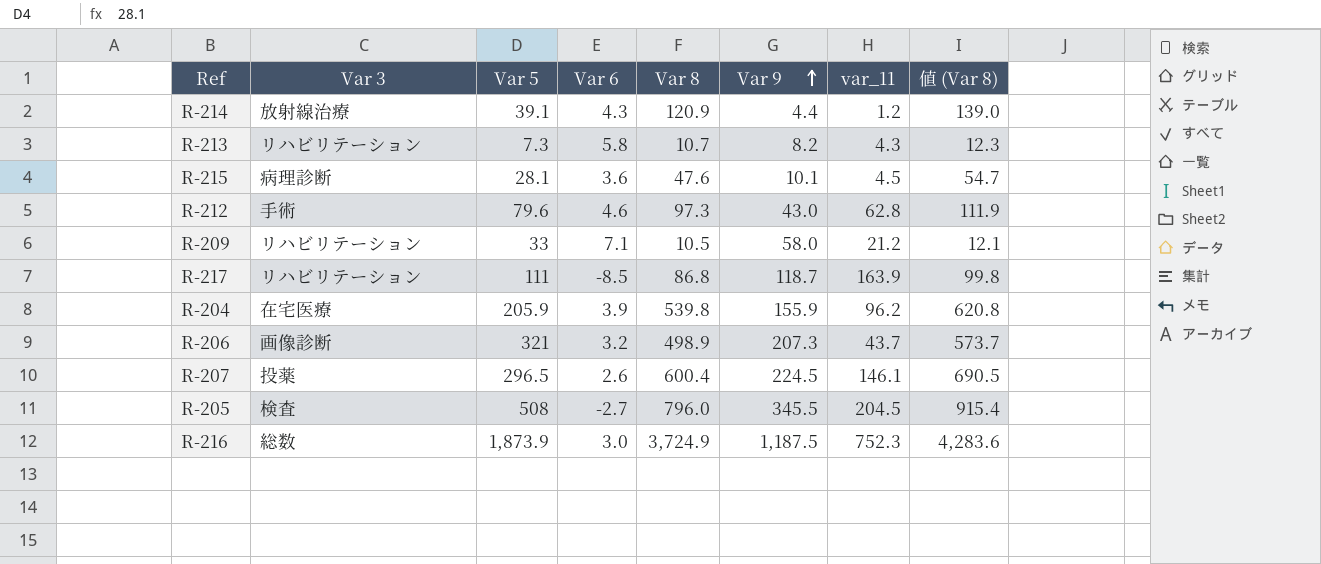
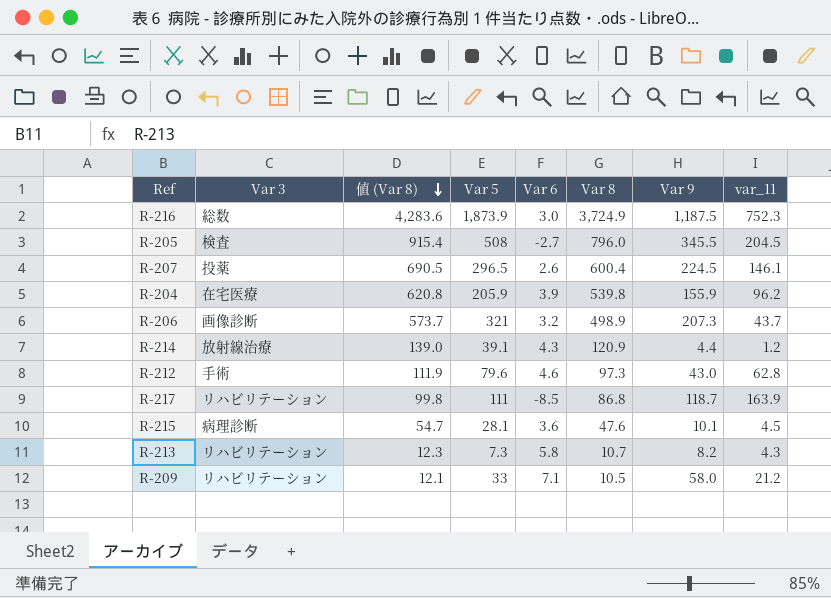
row order: Var 9 ascending -> 値 (Var 8) descending
column 値 (Var 8) | position: 8 -> 3

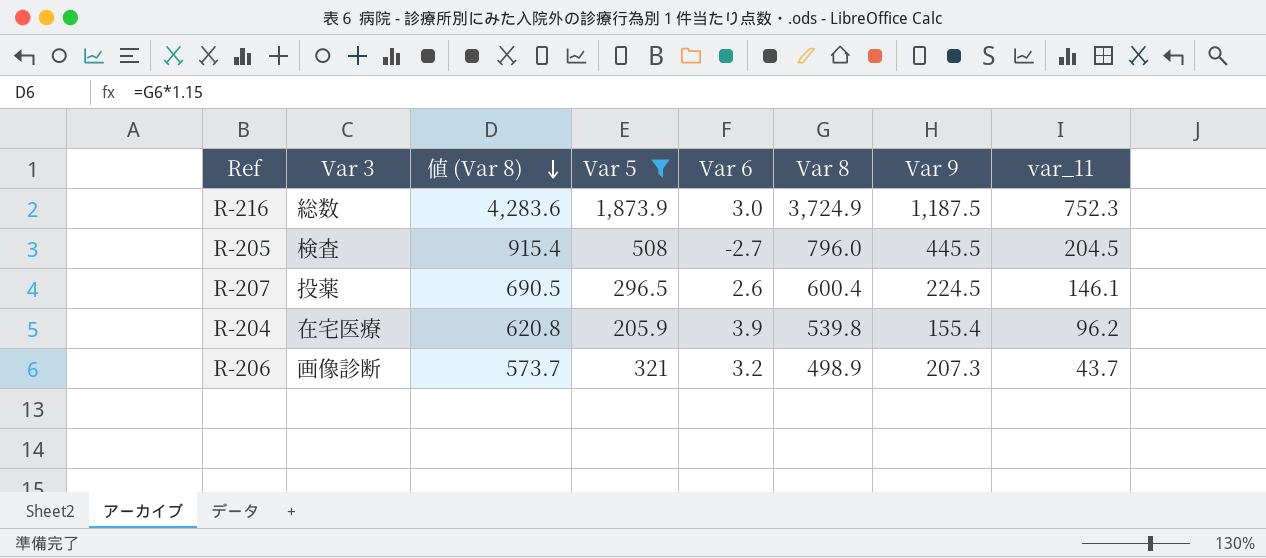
filter: none -> Var 5 >= 205.9
R-205 | Var 9: 345.5 -> 445.5
R-204 | Var 9: 155.9 -> 155.4

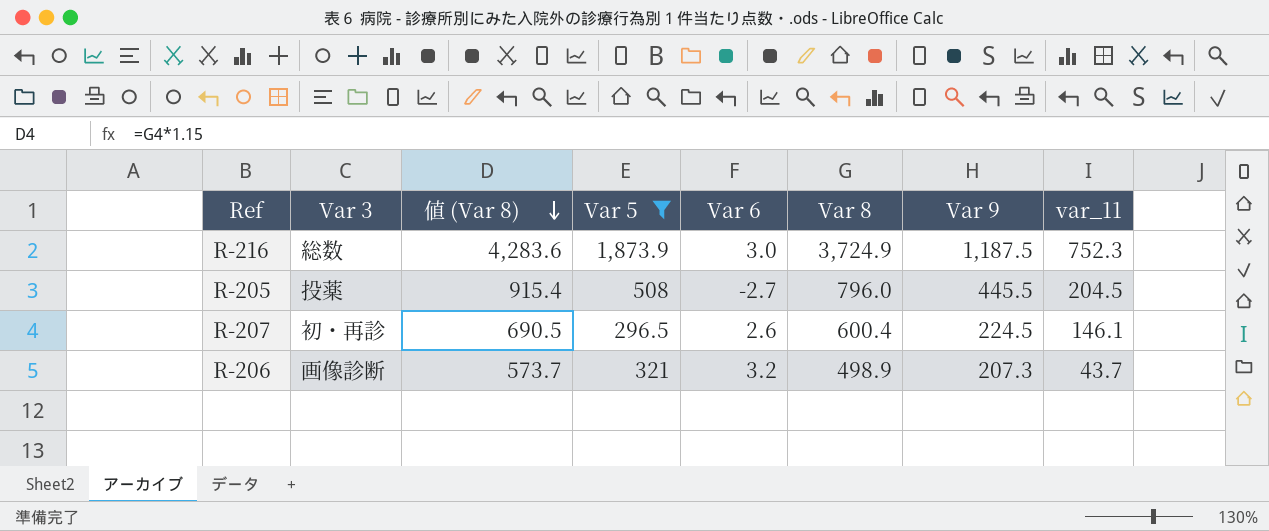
row R-204: 在宅医療 | 620.8 | 205.9 | 3.9 | 539.8 | 155.4 | 96.2 -> none
R-205 | Var 3: 検査 -> 投薬
R-207 | Var 3: 投薬 -> 初・再診

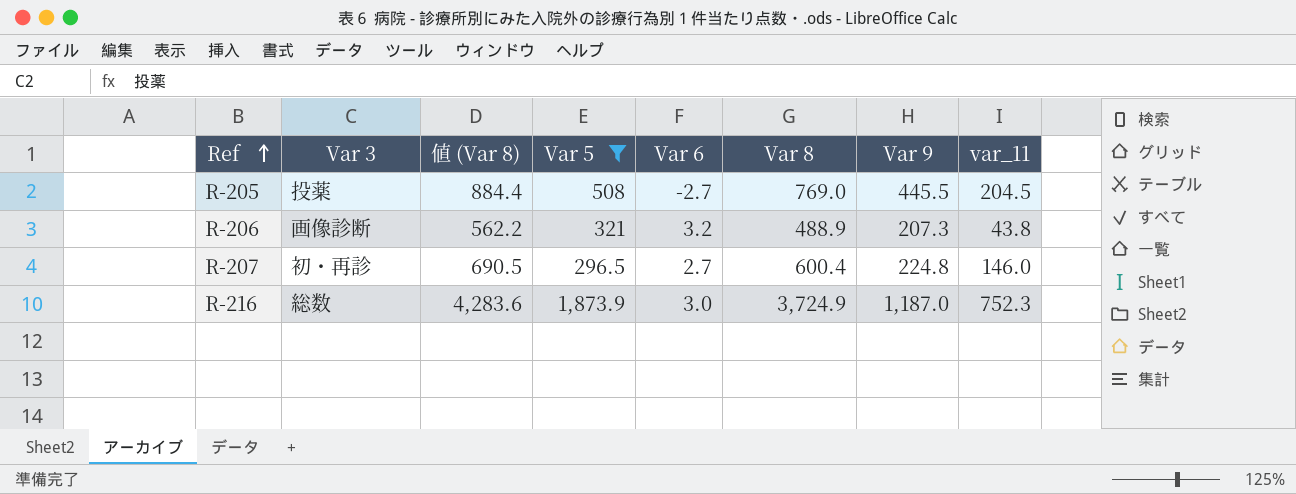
row order: 値 (Var 8) descending -> Ref ascending
R-205 | 値 (Var 8): 915.4 -> 884.4
R-205 | Var 8: 796.0 -> 769.0
R-206 | 値 (Var 8): 573.7 -> 562.2
R-206 | Var 8: 498.9 -> 488.9
R-206 | var_11: 43.7 -> 43.8
R-207 | Var 6: 2.6 -> 2.7
R-207 | Var 9: 224.5 -> 224.8
R-207 | var_11: 146.1 -> 146.0
R-216 | Var 9: 1,187.5 -> 1,187.0

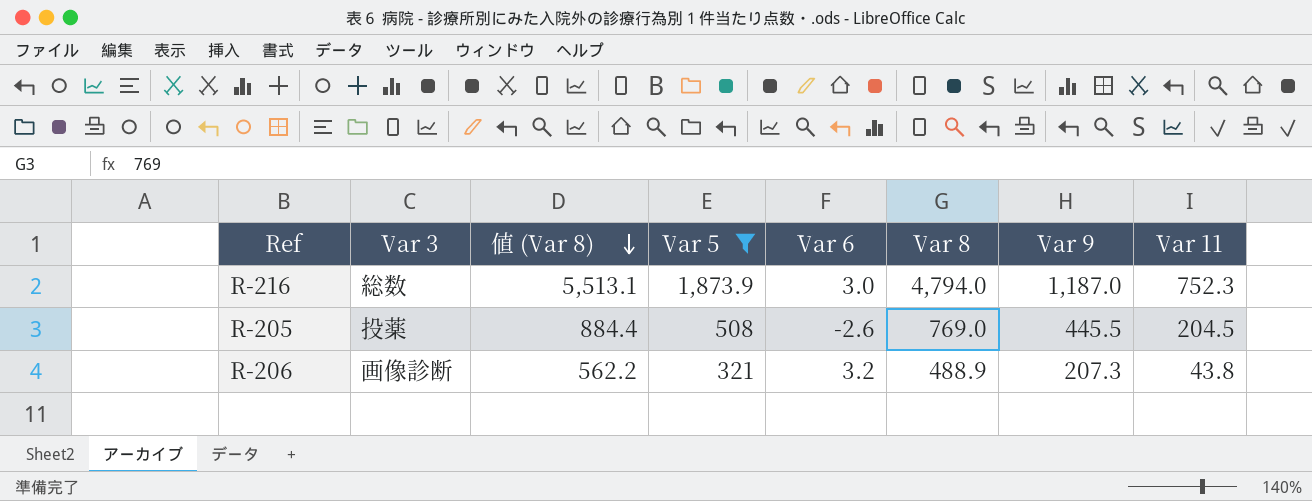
row order: Ref ascending -> 値 (Var 8) descending
column name: var_11 -> Var 11
row R-207: 初・再診 | 690.5 | 296.5 | 2.7 | 600.4 | 224.8 | 146.0 -> none
R-216 | 値 (Var 8): 4,283.6 -> 5,513.1
R-216 | Var 8: 3,724.9 -> 4,794.0
R-205 | Var 6: -2.7 -> -2.6

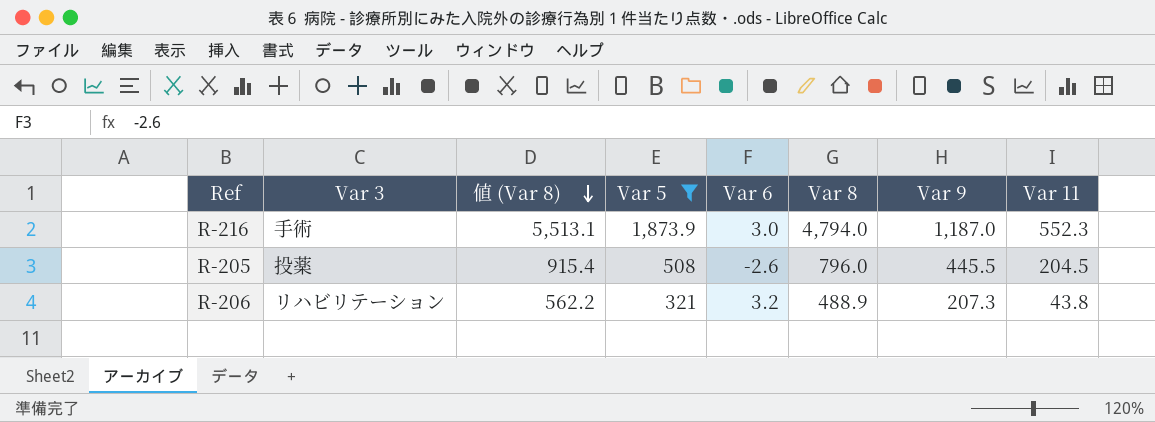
R-216 | Var 3: 総数 -> 手術
R-216 | Var 11: 752.3 -> 552.3
R-205 | 値 (Var 8): 884.4 -> 915.4
R-205 | Var 8: 769.0 -> 796.0
R-206 | Var 3: 画像診断 -> リハビリテーション

